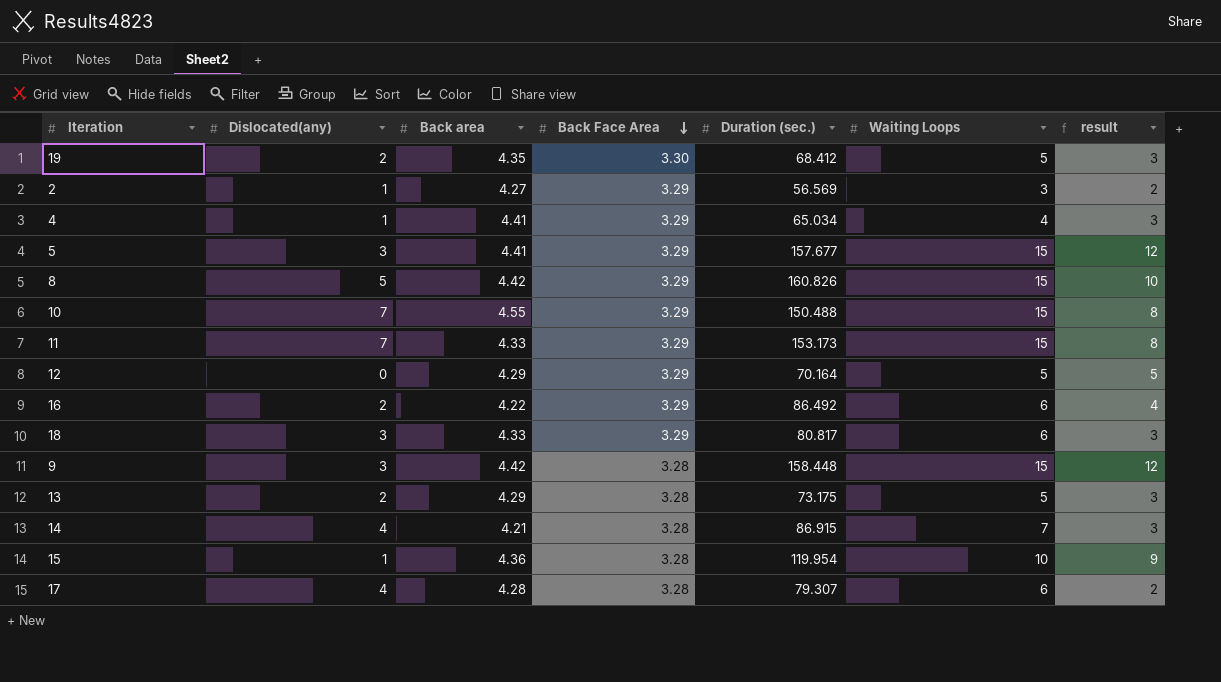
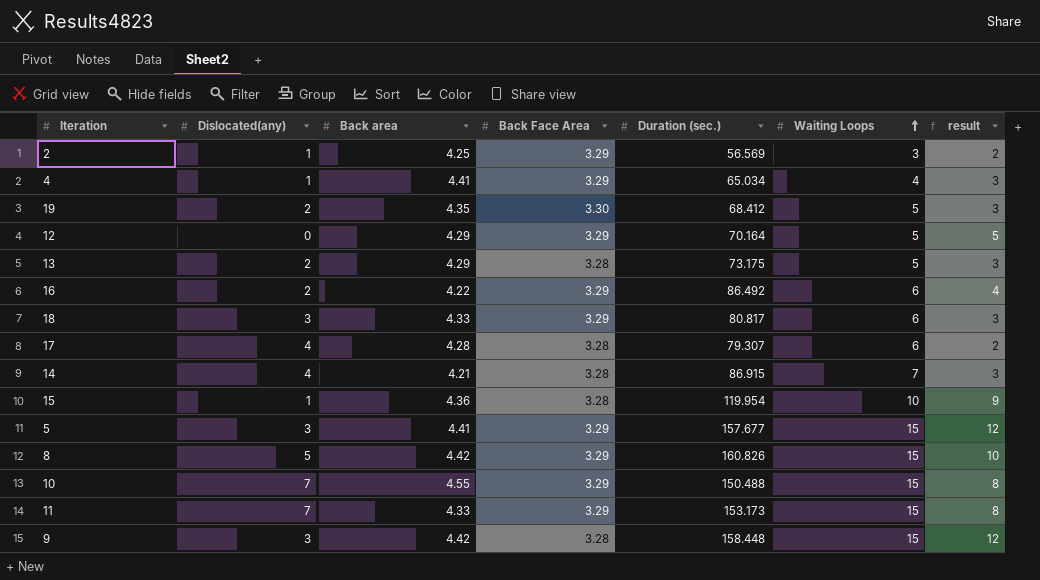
row order: Back Face Area descending -> Waiting Loops ascending
2 | Back area: 4.27 -> 4.25

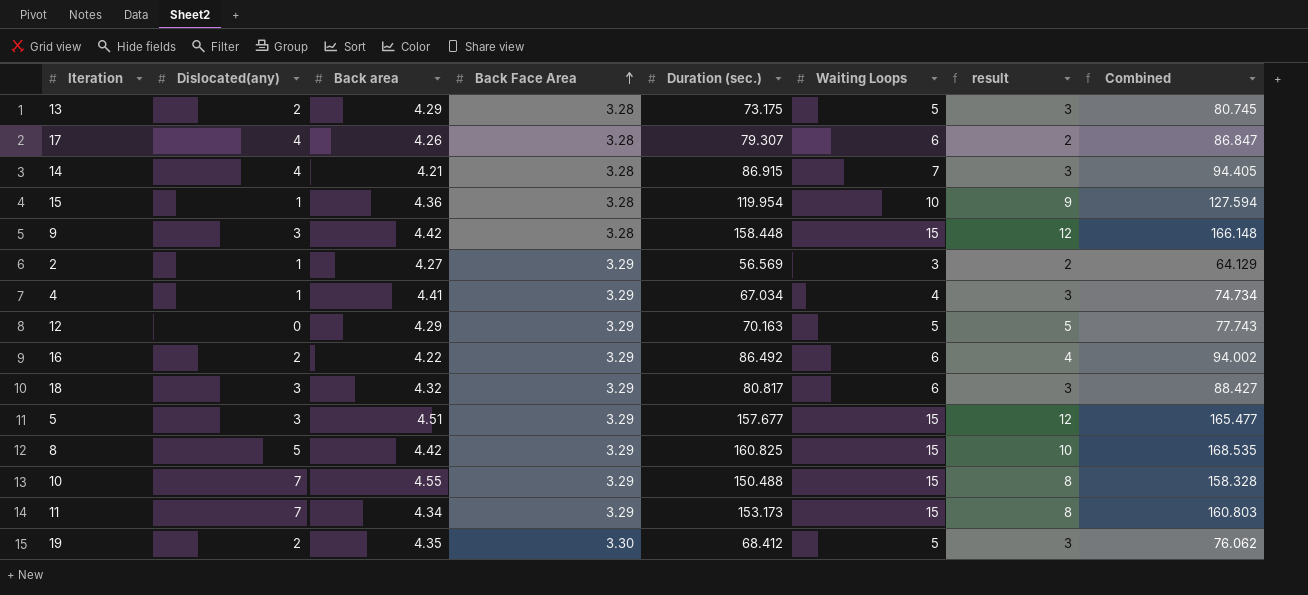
row order: Waiting Loops ascending -> Back Face Area ascending
column Combined | formula: none -> [Back area] + [Back Face Area] + [Duration (sec.)]
17 | Back area: 4.28 -> 4.26
2 | Back area: 4.25 -> 4.27
4 | Duration (sec.): 65.034 -> 67.034
12 | Duration (sec.): 70.164 -> 70.163
18 | Back area: 4.33 -> 4.32
5 | Back area: 4.41 -> 4.51
8 | Duration (sec.): 160.826 -> 160.825
11 | Back area: 4.33 -> 4.34

